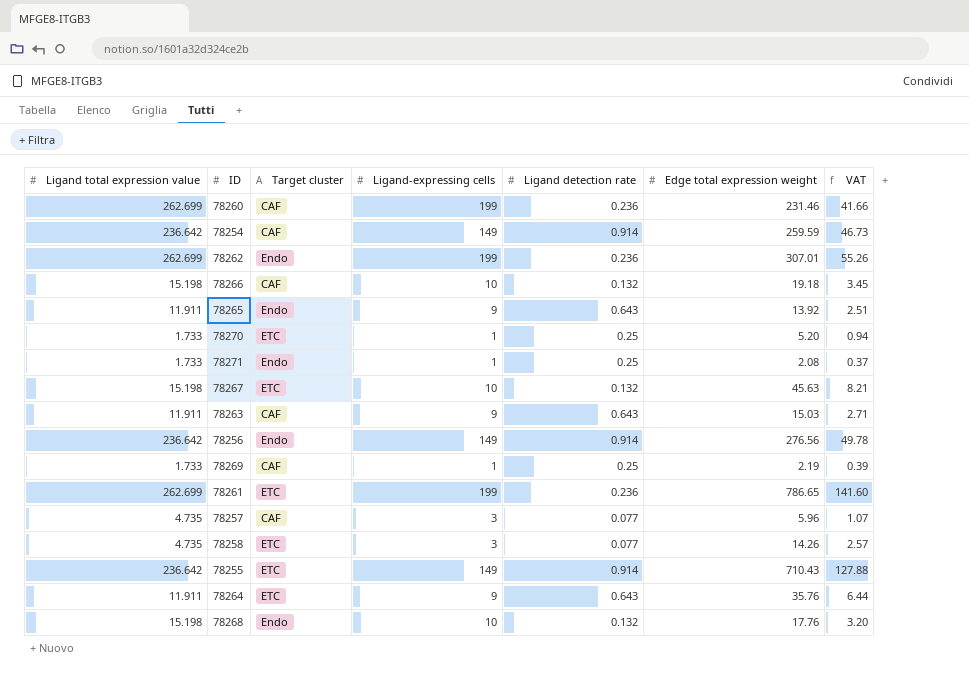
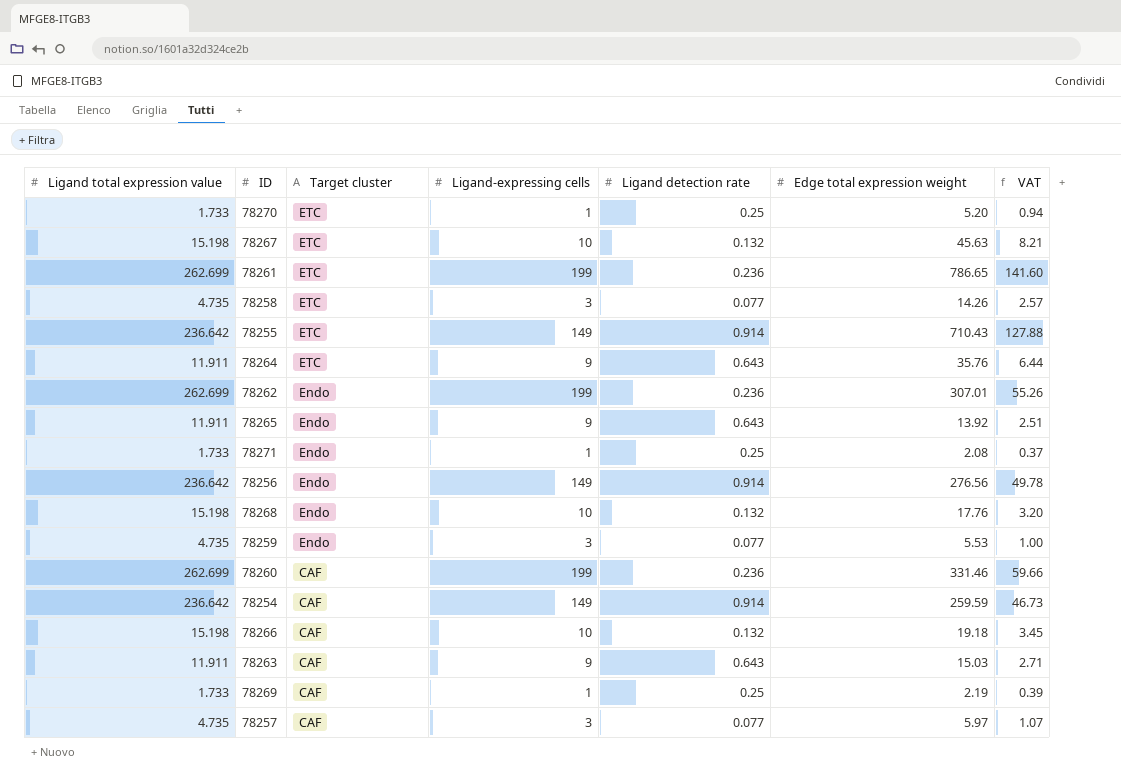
row order: none -> Target cluster descending
row 78259: none -> 4.735 | Endo | 3 | 0.077 | 5.53 | 1.00
78260 | Edge total expression weight: 231.46 -> 331.46
78260 | VAT: 41.66 -> 59.66
78257 | Edge total expression weight: 5.96 -> 5.97

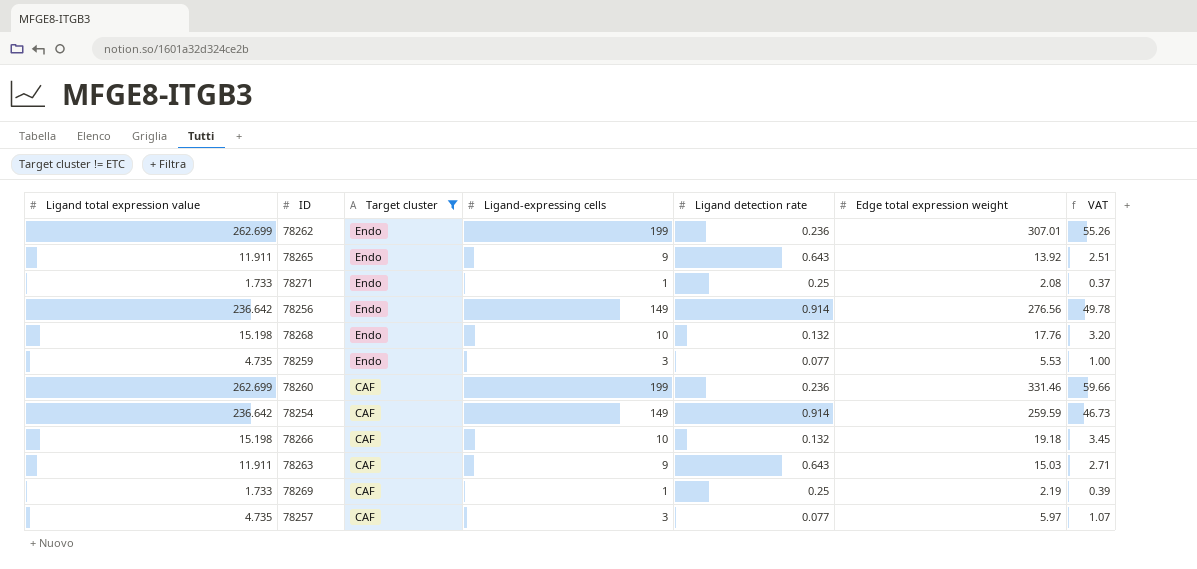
filter: none -> Target cluster != ETC

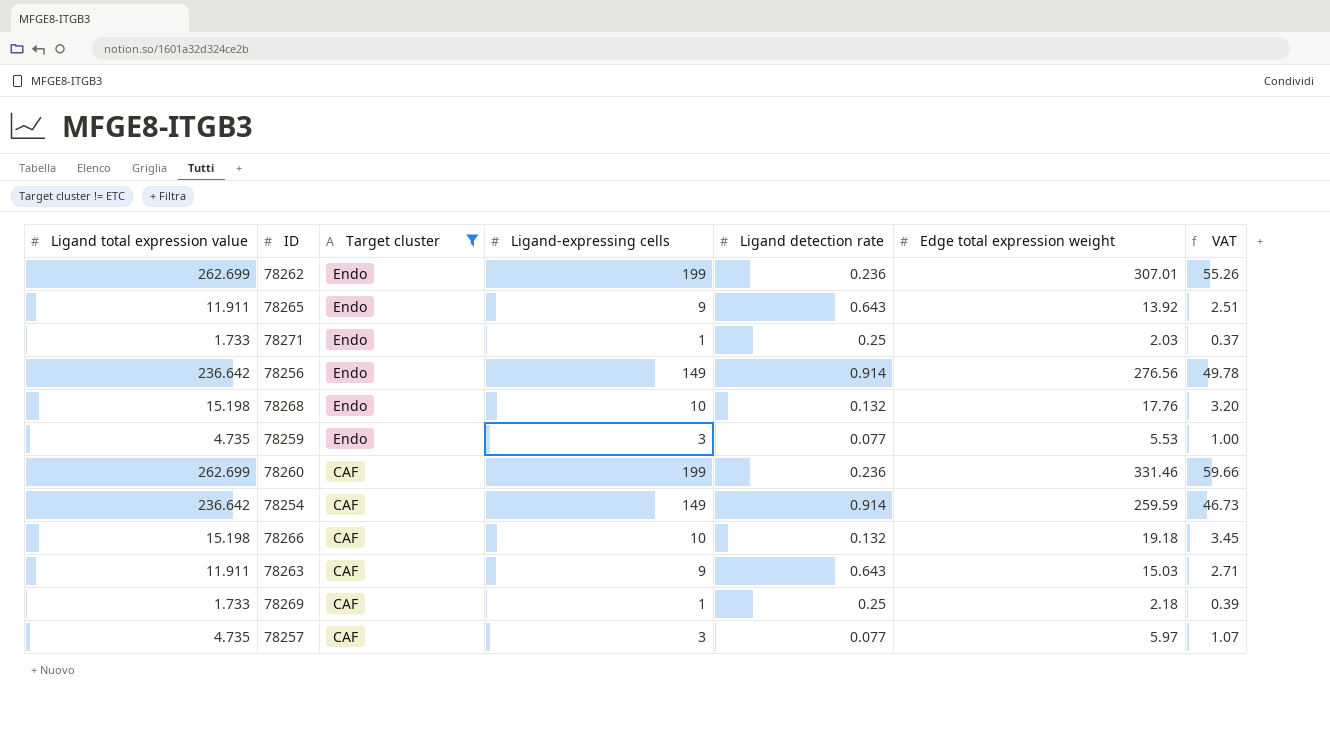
78271 | Edge total expression weight: 2.08 -> 2.03
78269 | Edge total expression weight: 2.19 -> 2.18

